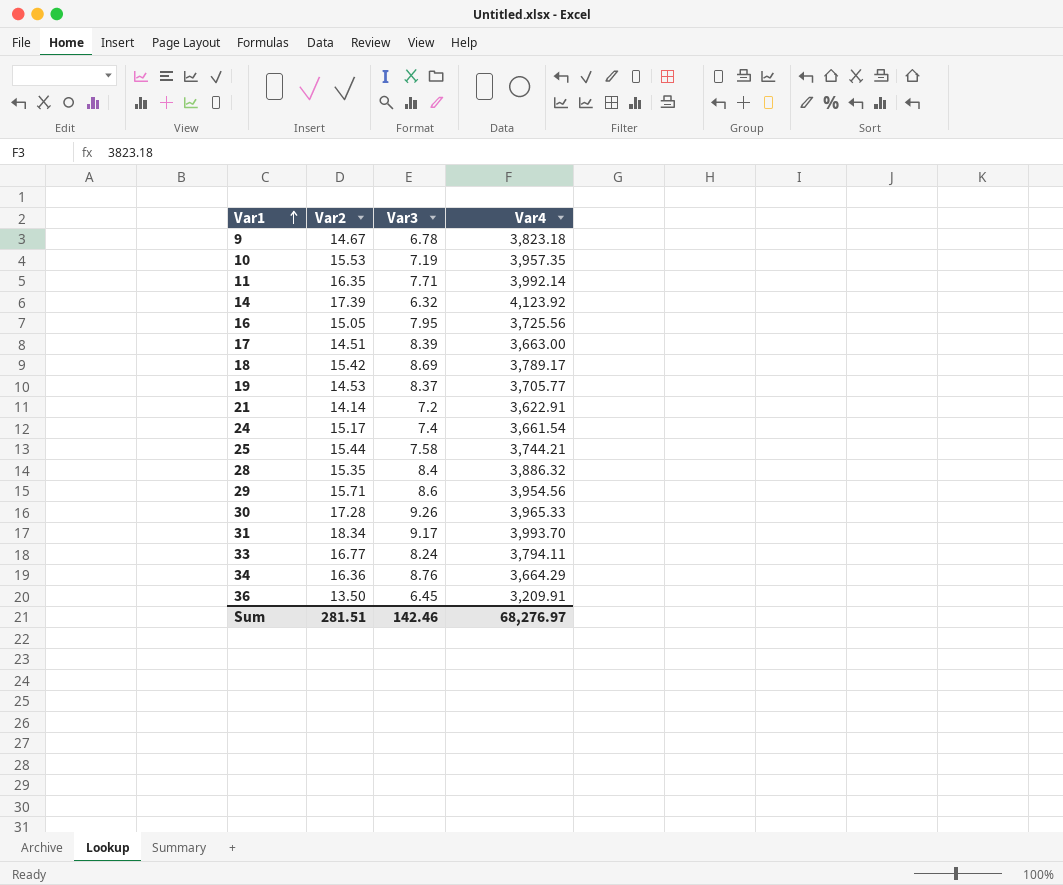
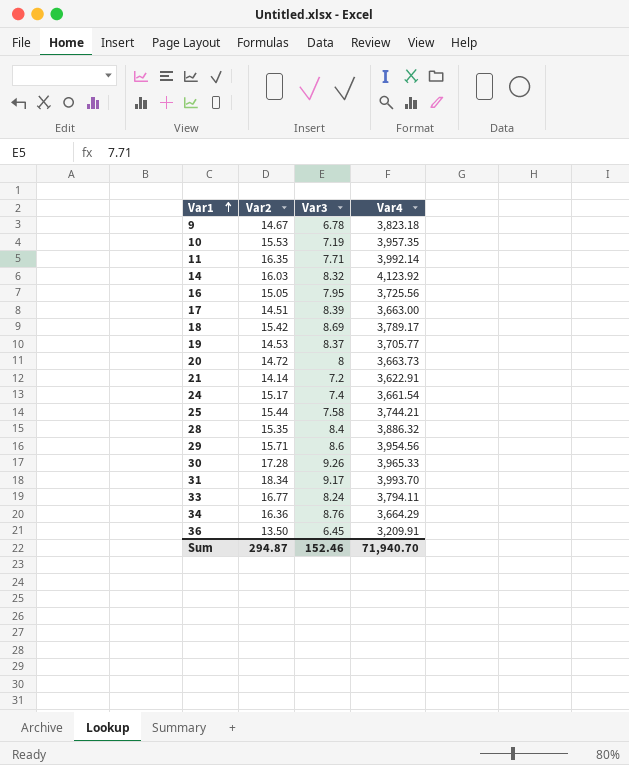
14 | Var2: 17.39 -> 16.03
14 | Var3: 6.32 -> 8.32
row 20: none -> 14.72 | 8 | 3,663.73
Sum | Var2: 281.51 -> 294.87
Sum | Var3: 142.46 -> 152.46
Sum | Var4: 68,276.97 -> 71,940.70

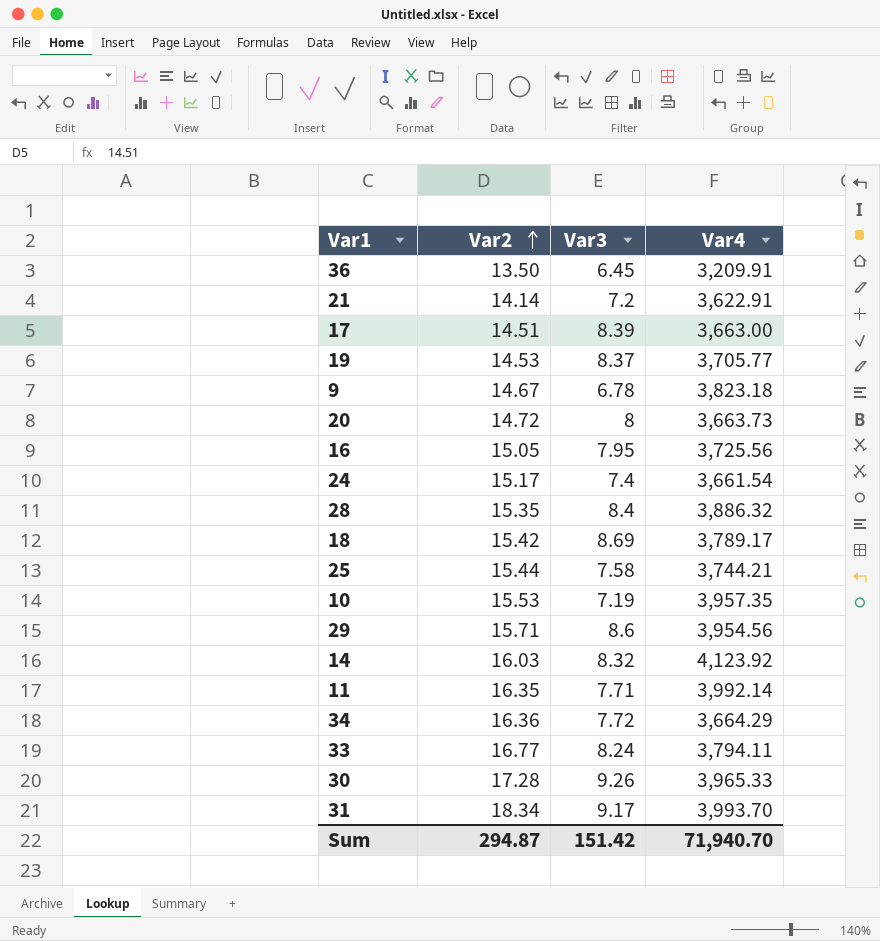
row order: Var1 ascending -> Var2 ascending
34 | Var3: 8.76 -> 7.72
Sum | Var3: 152.46 -> 151.42

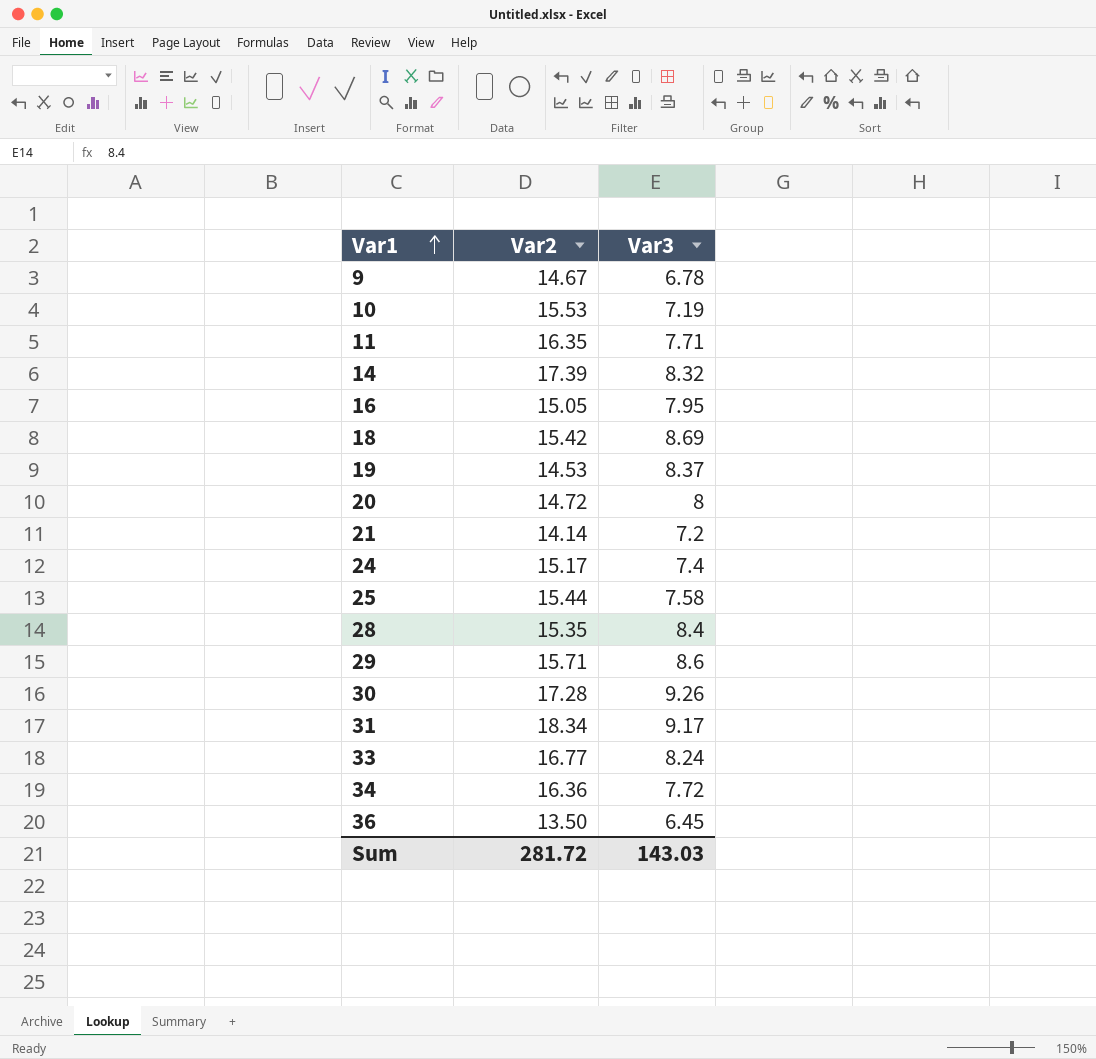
row order: Var2 ascending -> Var1 ascending
column Var4 | position: 4 -> none
row 17: 14.51 | 8.39 | 3,663.00 -> none
14 | Var2: 16.03 -> 17.39
Sum | Var2: 294.87 -> 281.72
Sum | Var3: 151.42 -> 143.03

